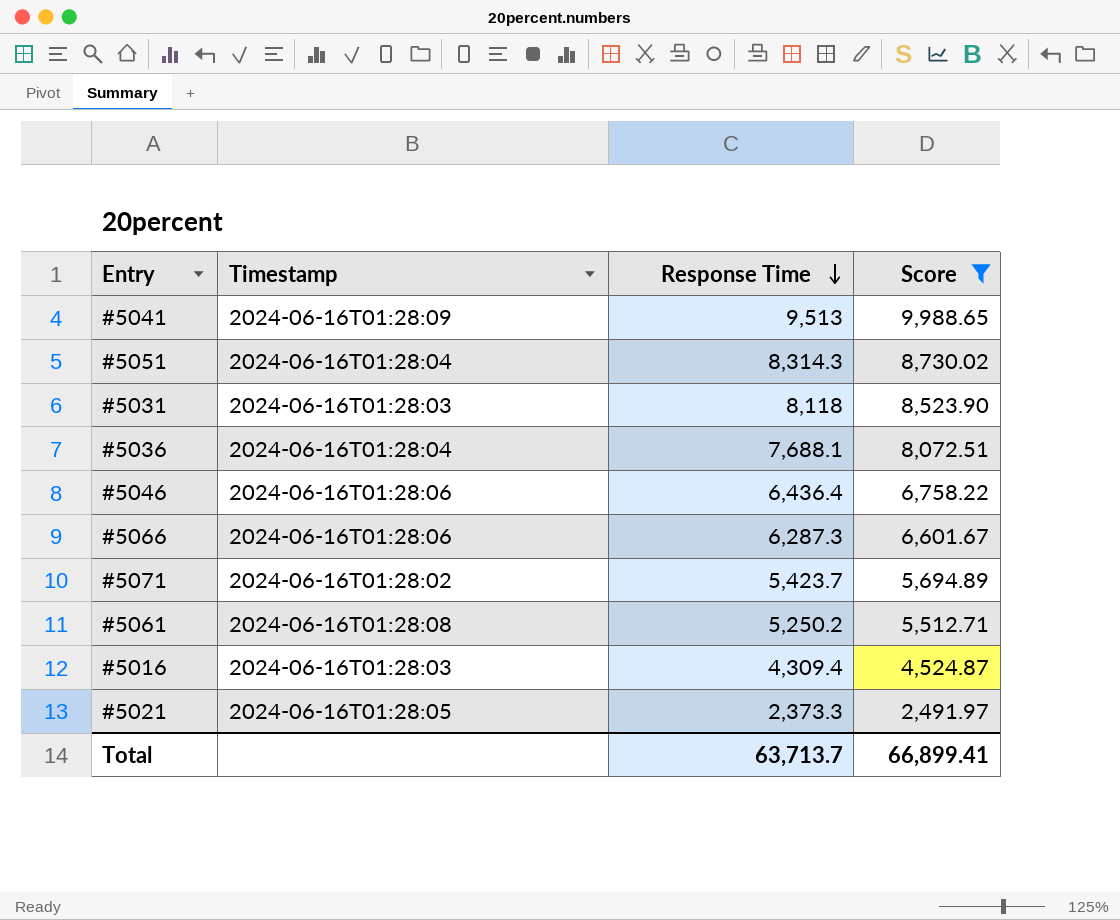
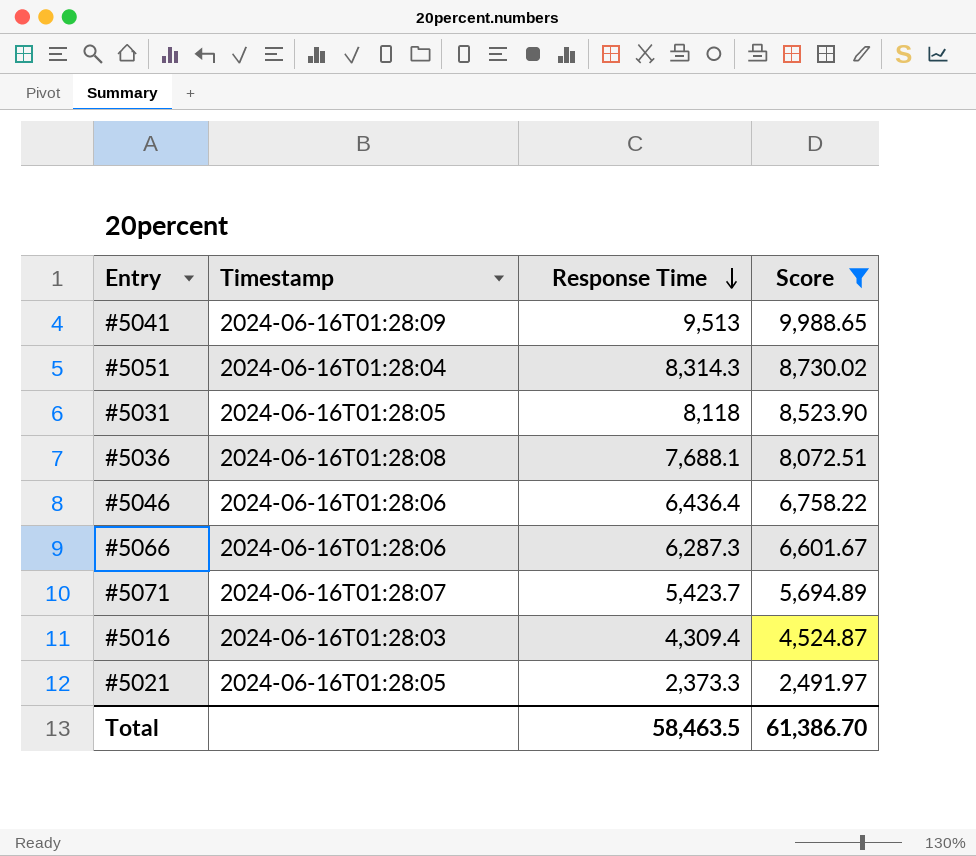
row #5061: 2024-06-16T01:28:08 | 5,250.2 | 5,512.71 -> none
#5031 | Timestamp: 2024-06-16T01:28:03 -> 2024-06-16T01:28:05
#5036 | Timestamp: 2024-06-16T01:28:04 -> 2024-06-16T01:28:08
#5071 | Timestamp: 2024-06-16T01:28:02 -> 2024-06-16T01:28:07
Total | Response Time: 63,713.7 -> 58,463.5
Total | Score: 66,899.41 -> 61,386.70

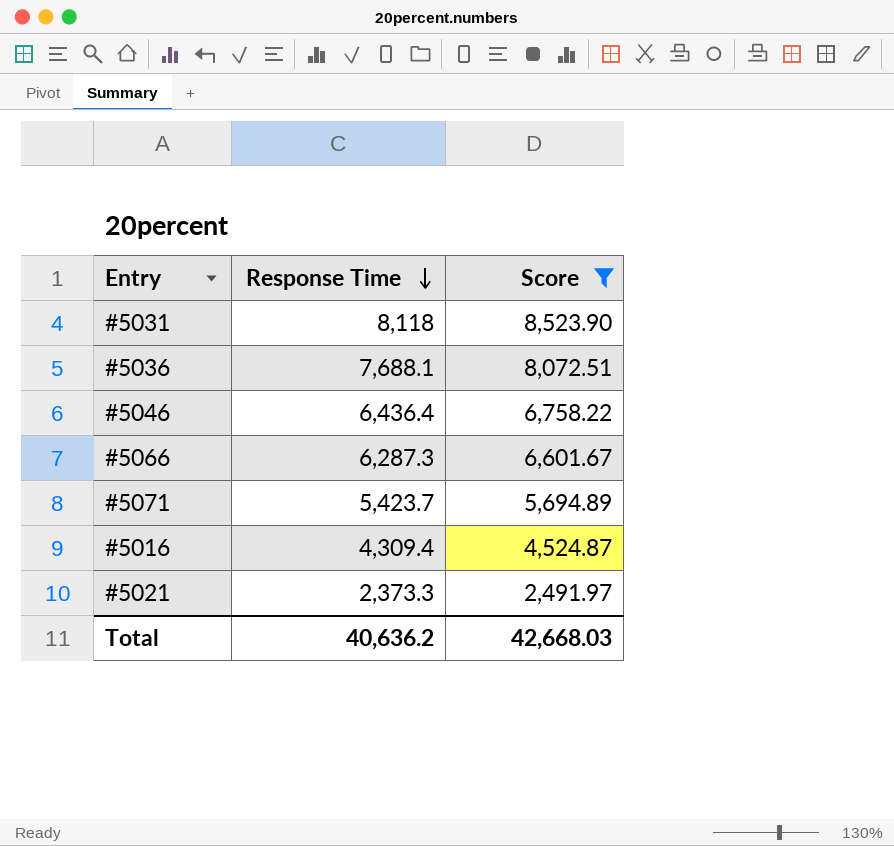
column Timestamp | position: 2 -> none
row #5041: 2024-06-16T01:28:09 | 9,513 | 9,988.65 -> none
row #5051: 2024-06-16T01:28:04 | 8,314.3 | 8,730.02 -> none
Total | Response Time: 58,463.5 -> 40,636.2
Total | Score: 61,386.70 -> 42,668.03

